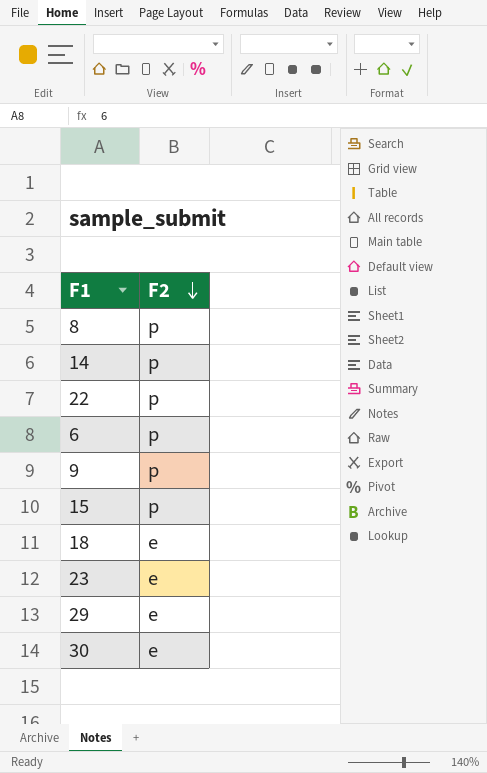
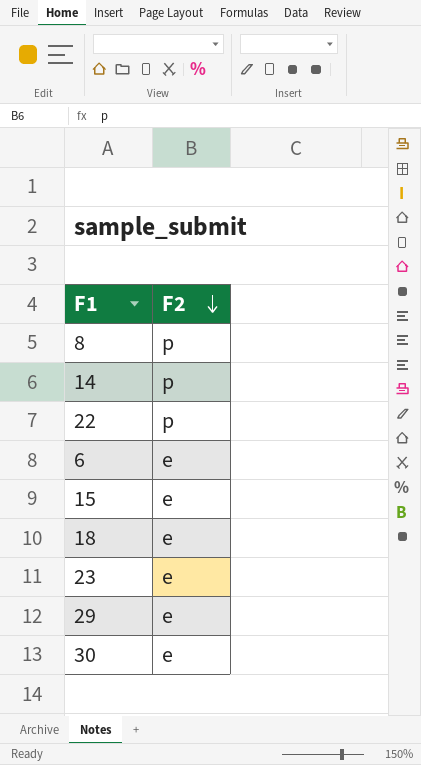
row 9: p -> none
6 | F2: p -> e
15 | F2: p -> e

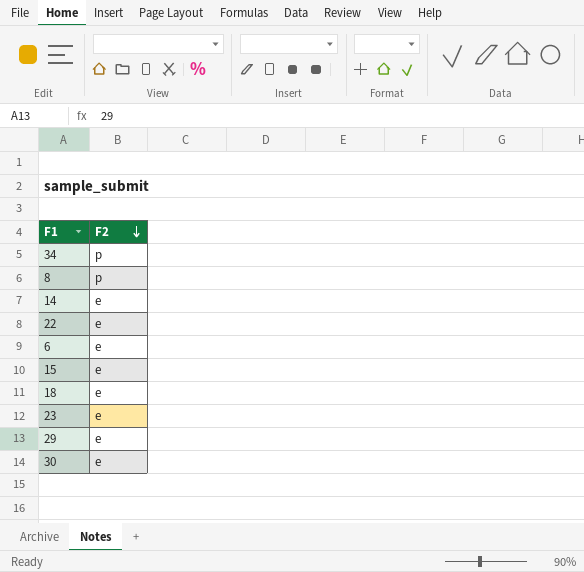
row 34: none -> p
14 | F2: p -> e
22 | F2: p -> e

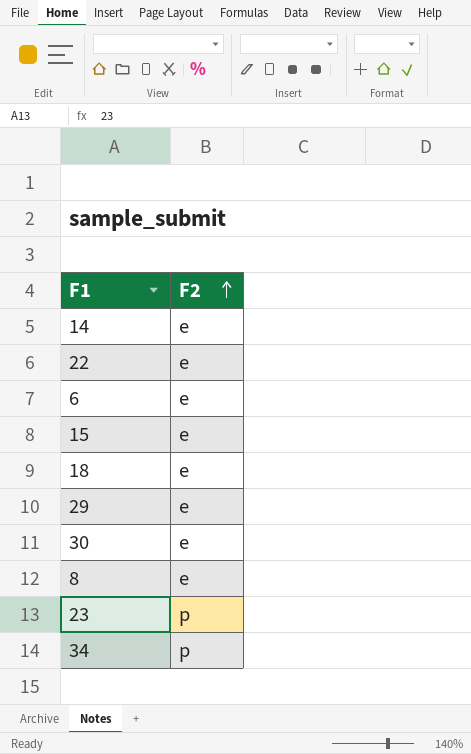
row order: F2 descending -> F2 ascending
8 | F2: p -> e
23 | F2: e -> p

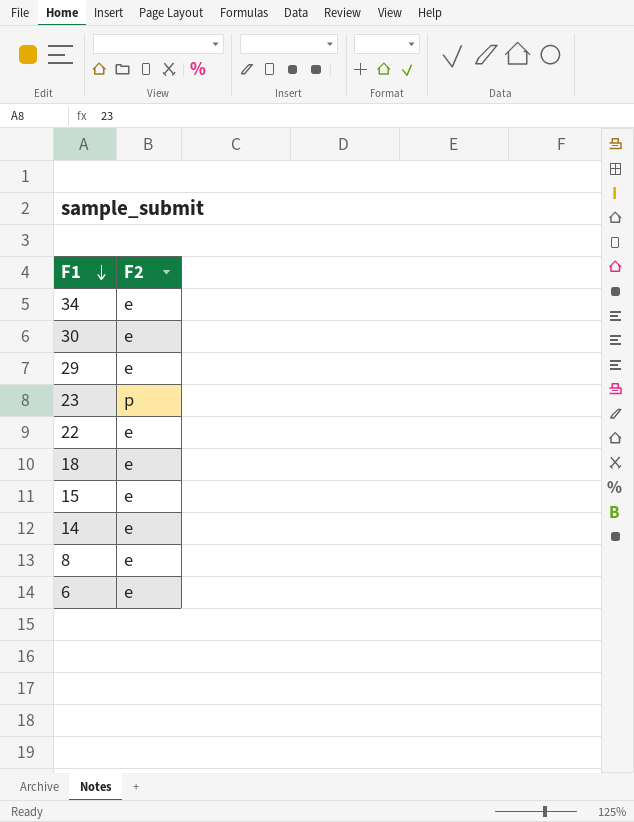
row order: F2 ascending -> F1 descending
34 | F2: p -> e

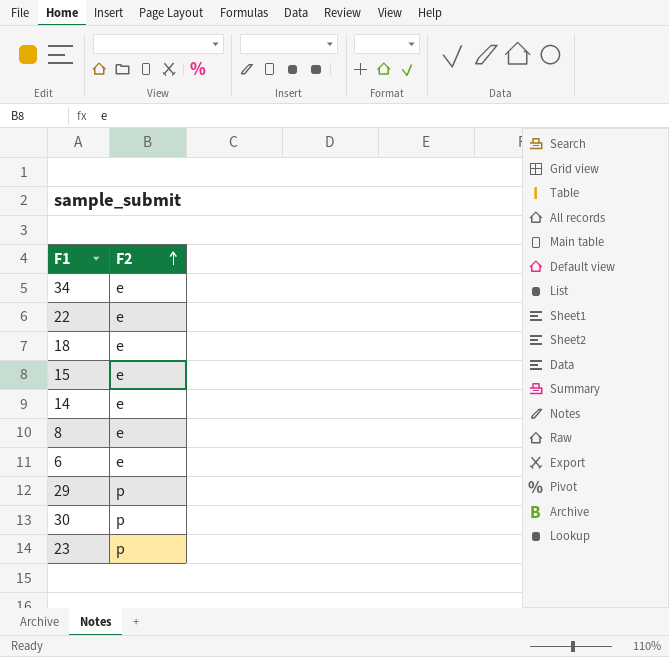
row order: F1 descending -> F2 ascending
29 | F2: e -> p
30 | F2: e -> p

